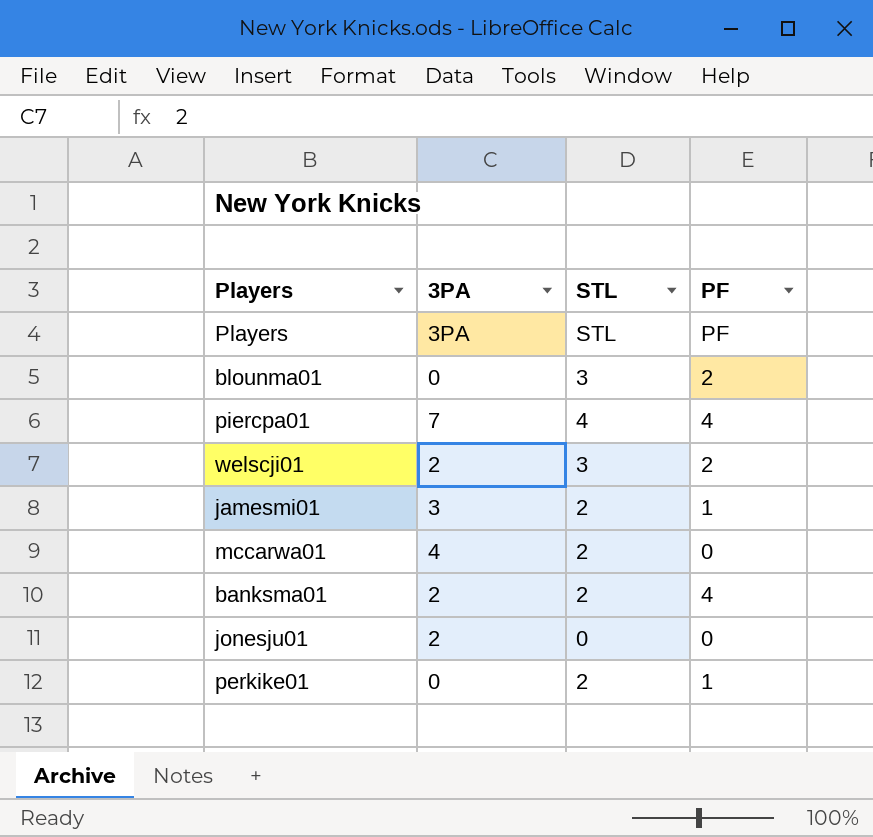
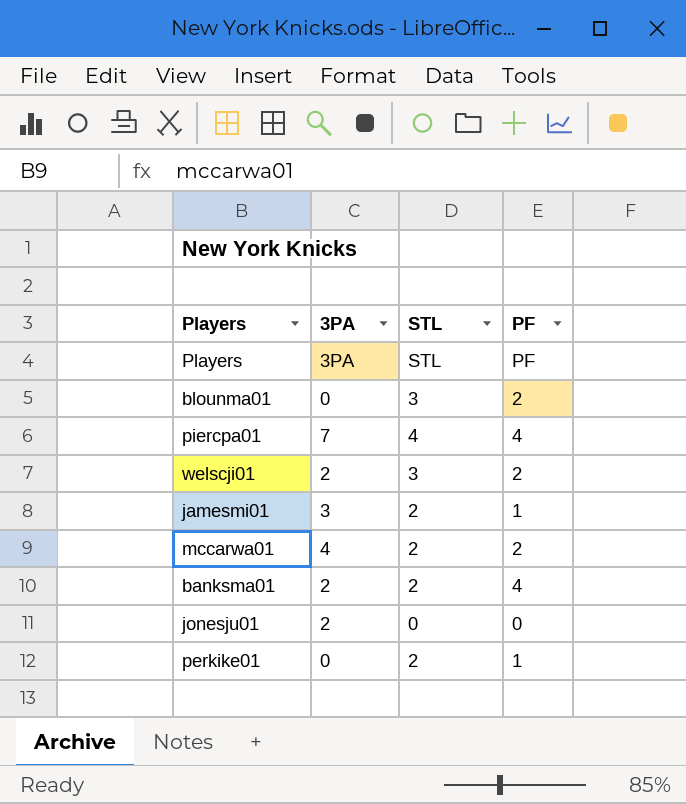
mccarwa01 | PF: 0 -> 2

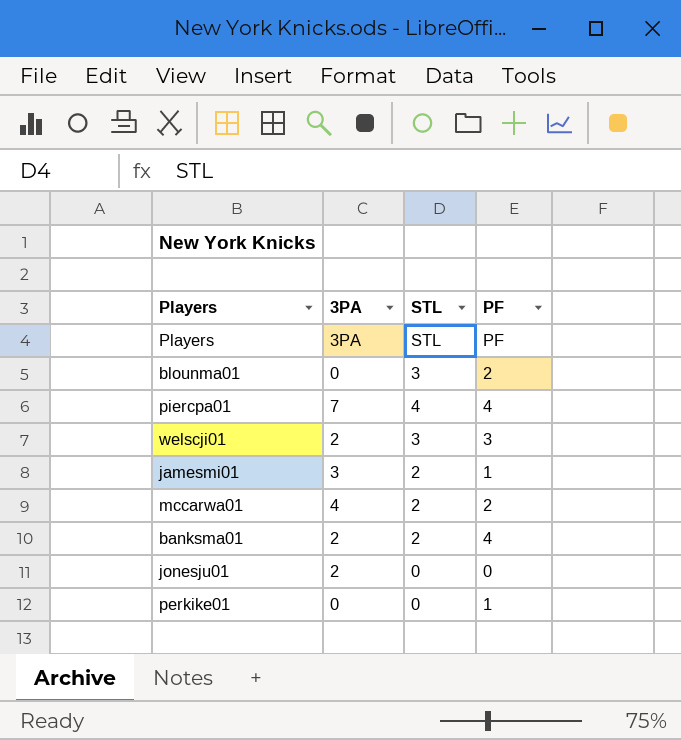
welscji01 | PF: 2 -> 3
perkike01 | STL: 2 -> 0

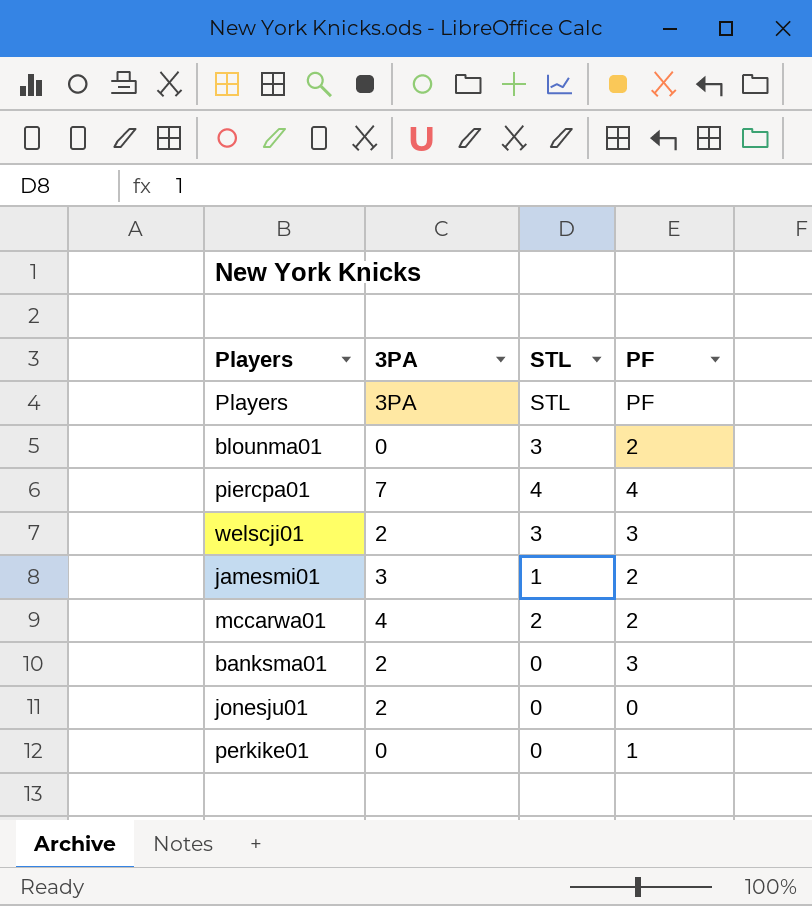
jamesmi01 | STL: 2 -> 1
jamesmi01 | PF: 1 -> 2
banksma01 | STL: 2 -> 0
banksma01 | PF: 4 -> 3

